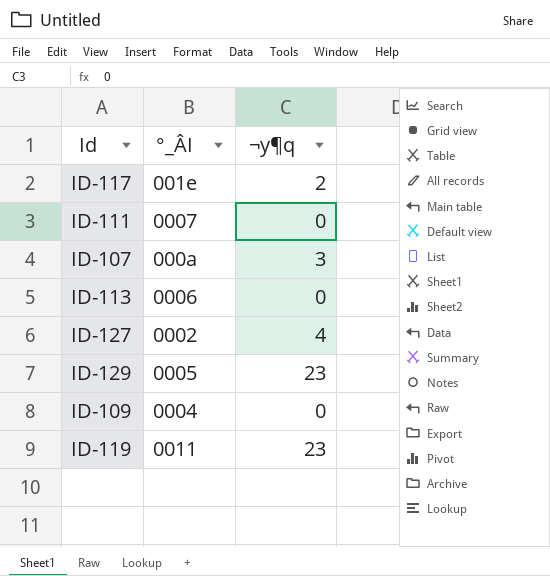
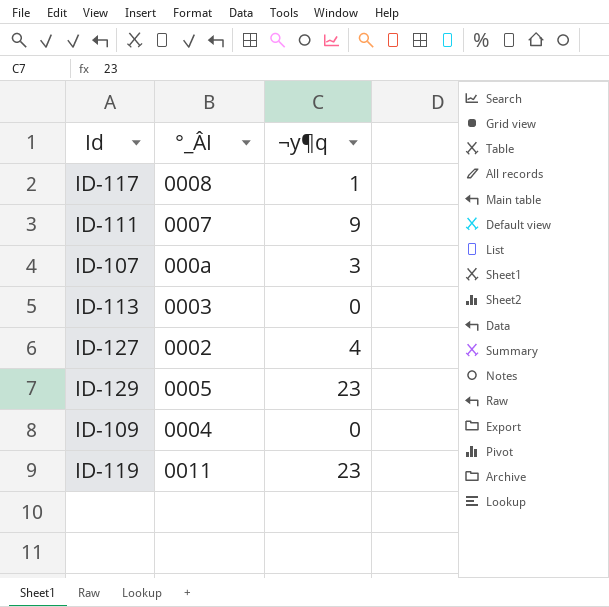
ID-117 | °_ÂI: 001e -> 0008
ID-117 | ¬y¶q: 2 -> 1
ID-111 | ¬y¶q: 0 -> 9
ID-113 | °_ÂI: 0006 -> 0003

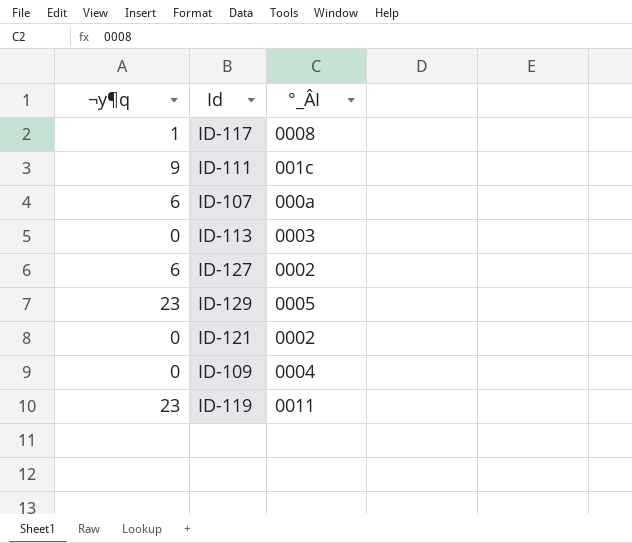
column ¬y¶q | position: 3 -> 1
ID-111 | °_ÂI: 0007 -> 001c
ID-107 | ¬y¶q: 3 -> 6
ID-127 | ¬y¶q: 4 -> 6
row ID-121: none -> 0 | 0002

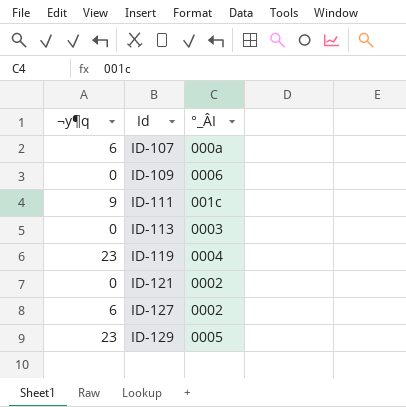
row order: none -> Id ascending
row ID-117: 1 | 0008 -> none
ID-109 | °_ÂI: 0004 -> 0006
ID-119 | °_ÂI: 0011 -> 0004

